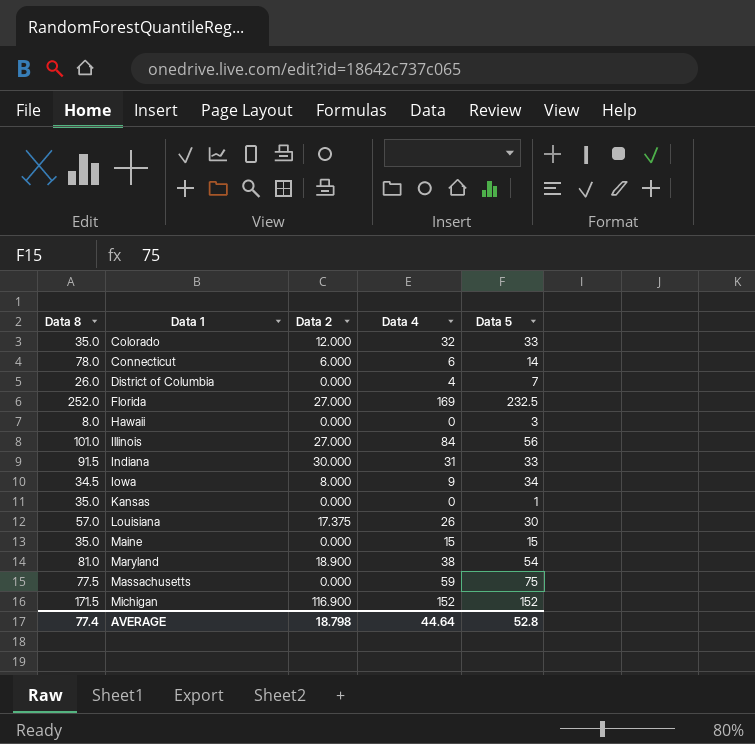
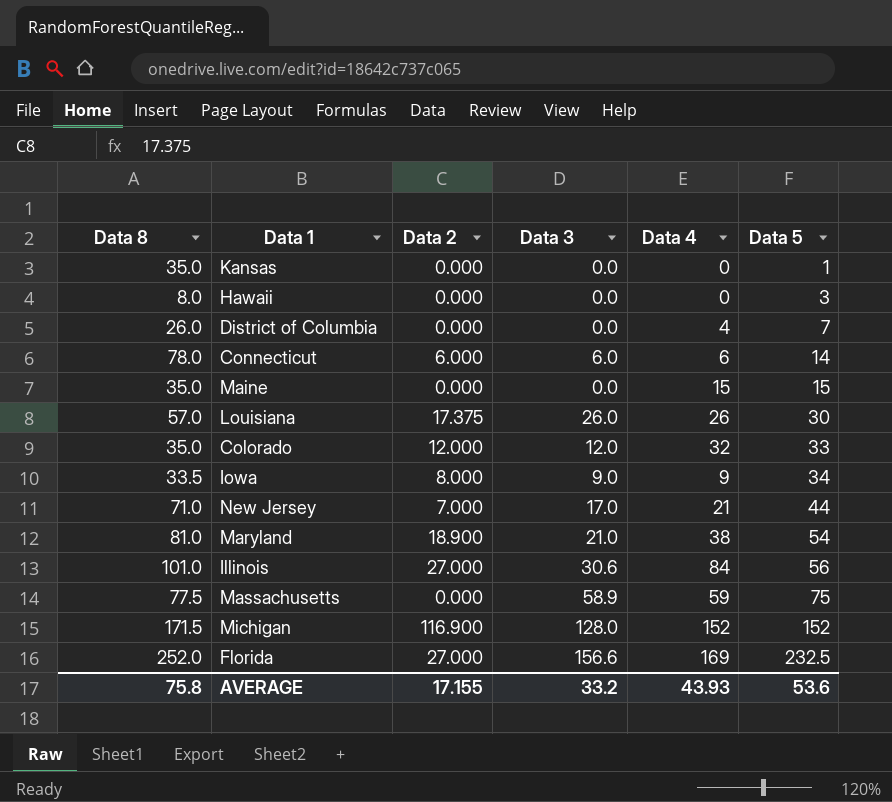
row order: Data 1 ascending -> Data 5 ascending
column Data 3 | position: none -> 4
row Indiana: 91.5 | 30.000 | 31 | 33 -> none
Iowa | Data 8: 34.5 -> 33.5
row New Jersey: none -> 71.0 | 7.000 | 17.0 | 21 | 44
AVERAGE | Data 8: 77.4 -> 75.8
AVERAGE | Data 2: 18.798 -> 17.155
AVERAGE | Data 4: 44.64 -> 43.93
AVERAGE | Data 5: 52.8 -> 53.6

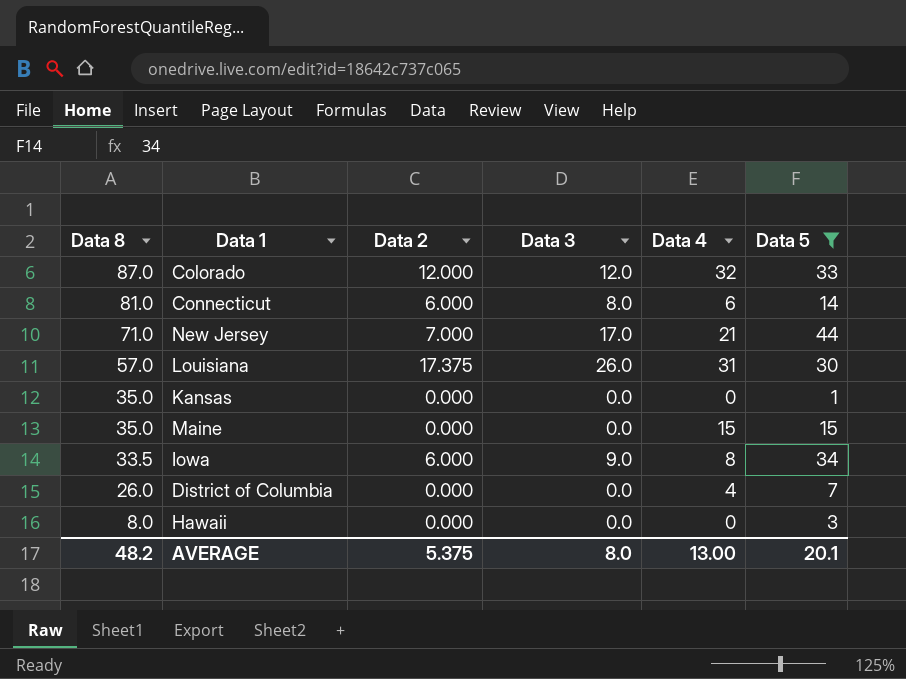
filter: none -> Data 5 <= 44
row order: Data 5 ascending -> Data 8 descending
Colorado | Data 8: 35.0 -> 87.0
Connecticut | Data 8: 78.0 -> 81.0
Connecticut | Data 3: 6.0 -> 8.0
Louisiana | Data 4: 26 -> 31
Iowa | Data 2: 8.000 -> 6.000
Iowa | Data 4: 9 -> 8
AVERAGE | Data 8: 75.8 -> 48.2
AVERAGE | Data 2: 17.155 -> 5.375
AVERAGE | Data 3: 33.2 -> 8.0
AVERAGE | Data 4: 43.93 -> 13.00
AVERAGE | Data 5: 53.6 -> 20.1

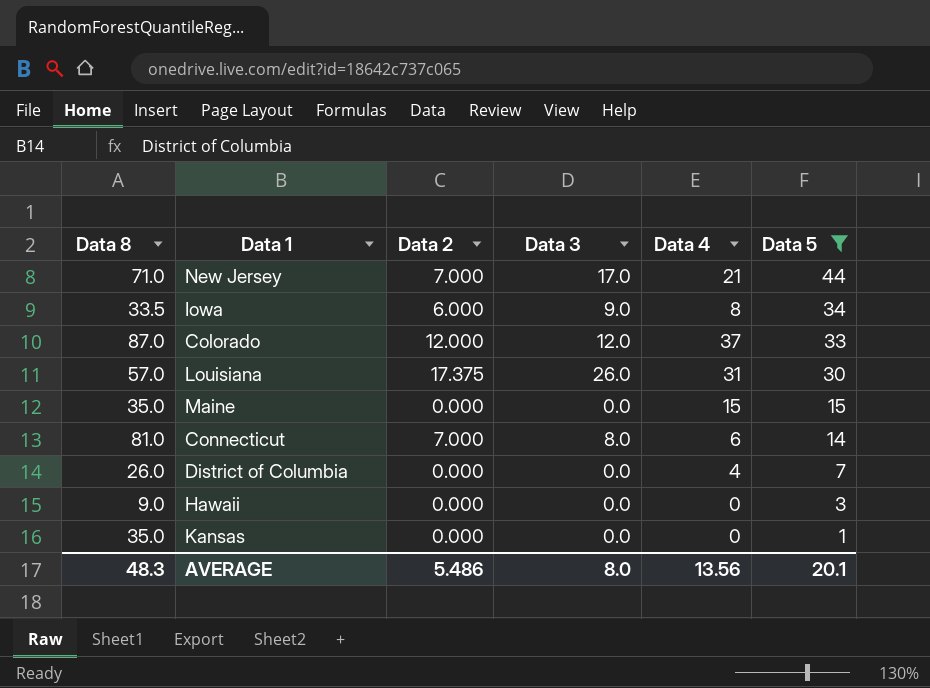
row order: Data 8 descending -> Data 5 descending
Colorado | Data 4: 32 -> 37
Connecticut | Data 2: 6.000 -> 7.000
Hawaii | Data 8: 8.0 -> 9.0
AVERAGE | Data 8: 48.2 -> 48.3
AVERAGE | Data 2: 5.375 -> 5.486
AVERAGE | Data 4: 13.00 -> 13.56

